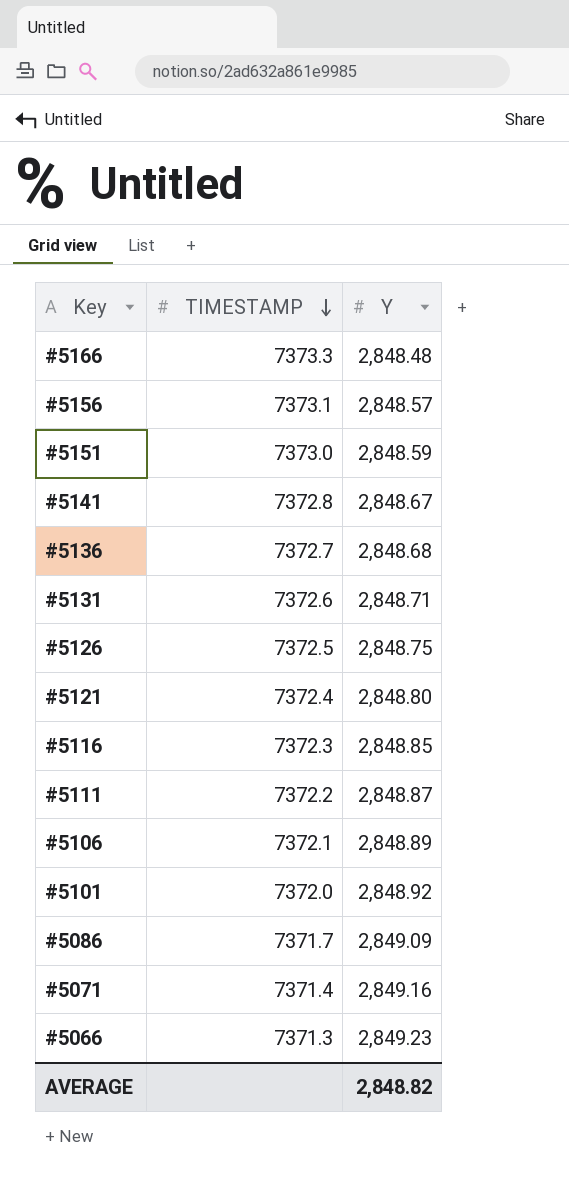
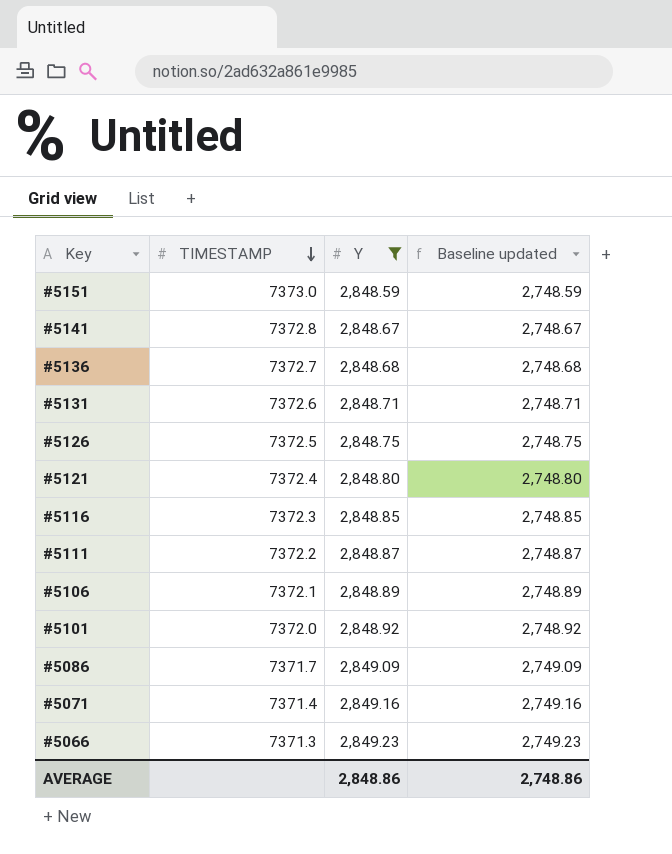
filter: none -> Y >= 2,848.59
column Baseline updated | formula: none -> [Y] - 100
AVERAGE | Y: 2,848.82 -> 2,848.86

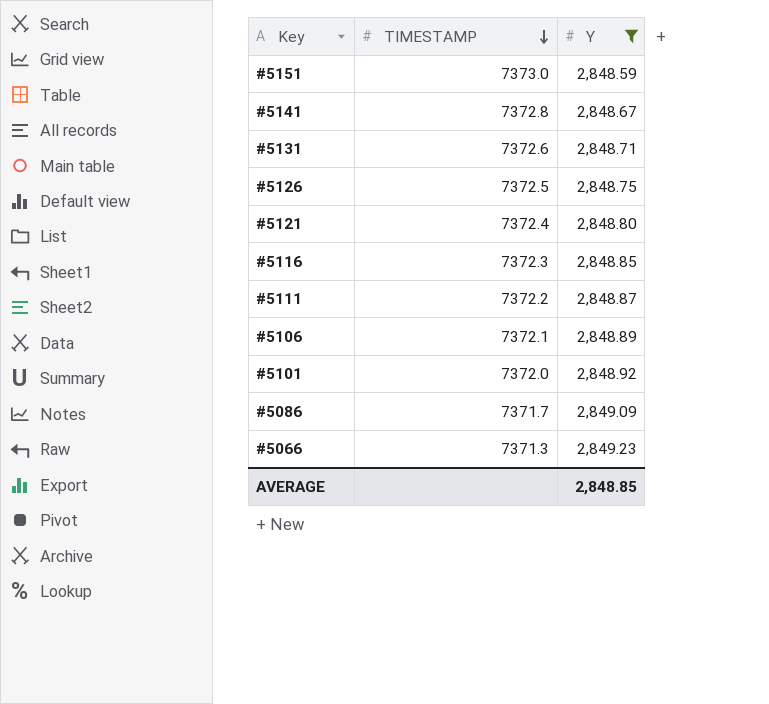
column Baseline updated | formula: [Y] - 100 -> none
row #5136: 7372.7 | 2,848.68 | 2,748.68 -> none
row #5071: 7371.4 | 2,849.16 | 2,749.16 -> none
AVERAGE | Y: 2,848.86 -> 2,848.85

